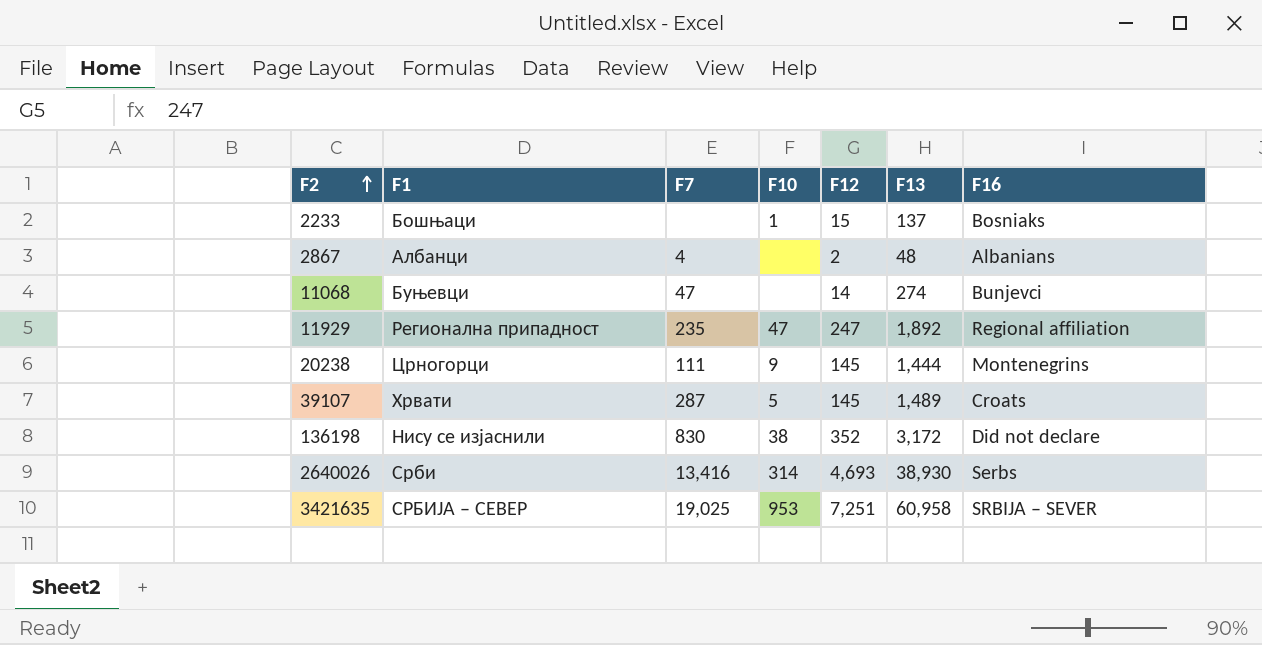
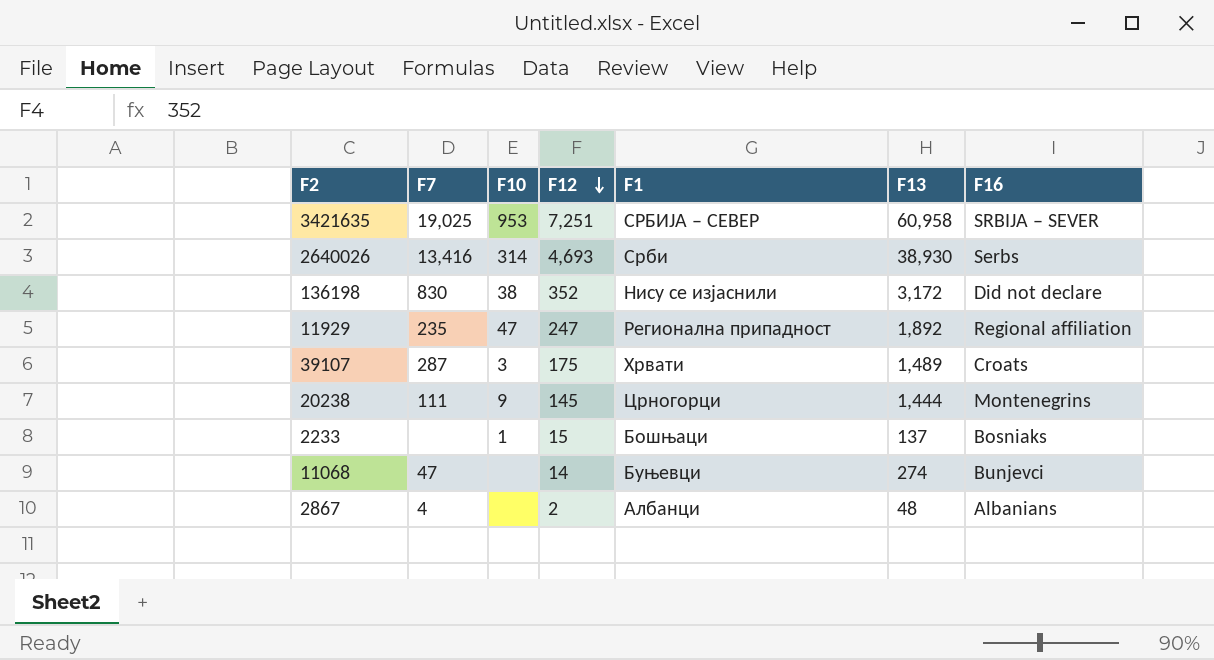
row order: F2 ascending -> F12 descending
column F1 | position: 2 -> 5
39107 | F10: 5 -> 3
39107 | F12: 145 -> 175

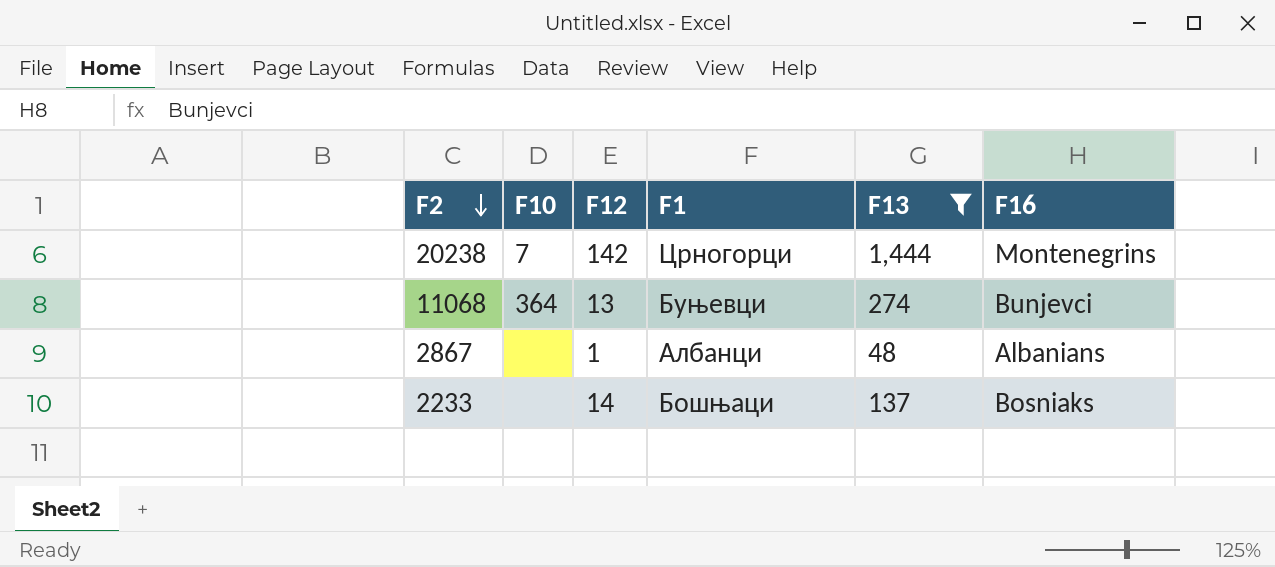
filter: none -> F13 <= 1,444
row order: F12 descending -> F2 descending
column F7 | position: 2 -> none
20238 | F10: 9 -> 7
20238 | F12: 145 -> 142
11068 | F10: none -> 364
11068 | F12: 14 -> 13
2867 | F12: 2 -> 1
2233 | F10: 1 -> none
2233 | F12: 15 -> 14

